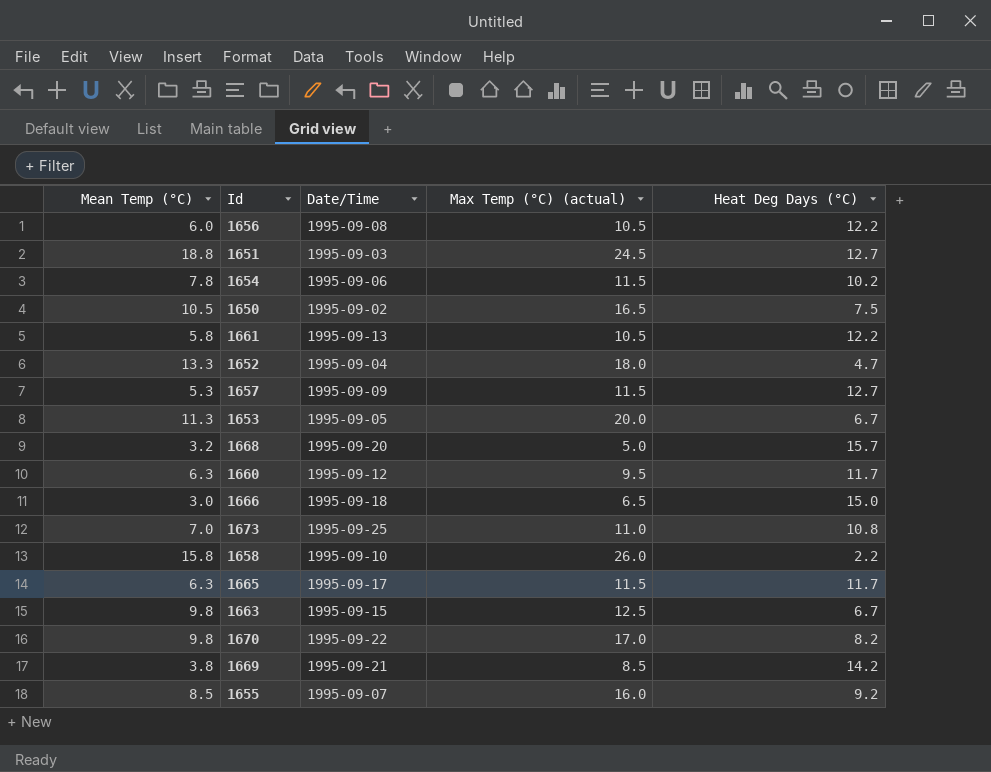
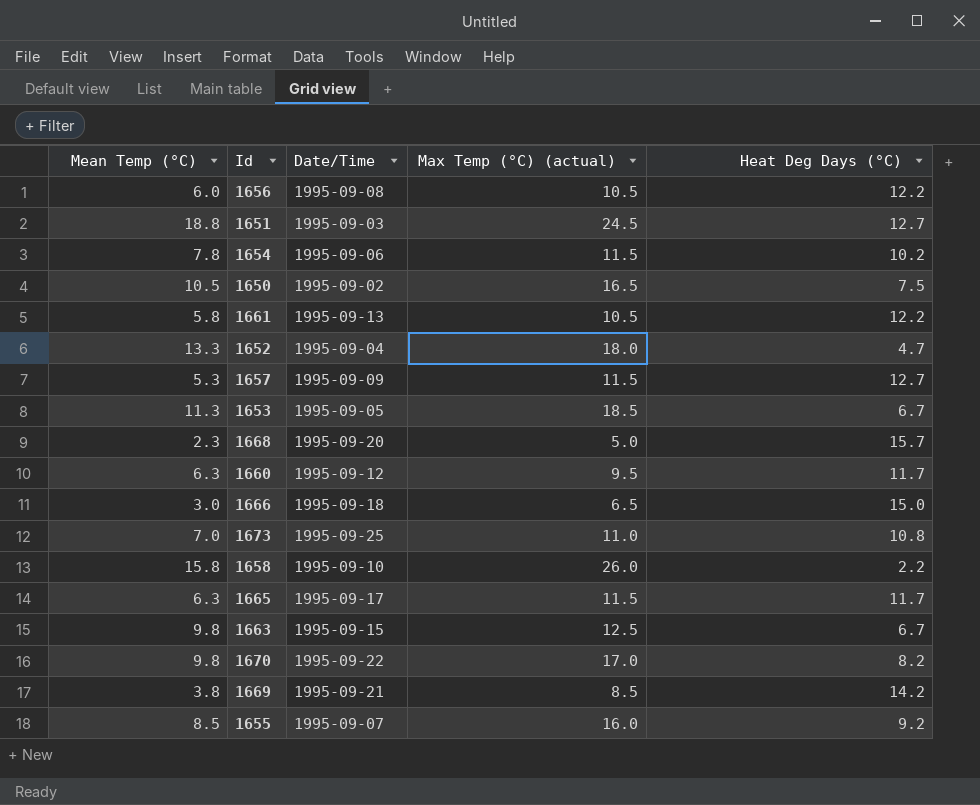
1653 | Max Temp (°C) (actual): 20.0 -> 18.5
1668 | Mean Temp (°C): 3.2 -> 2.3

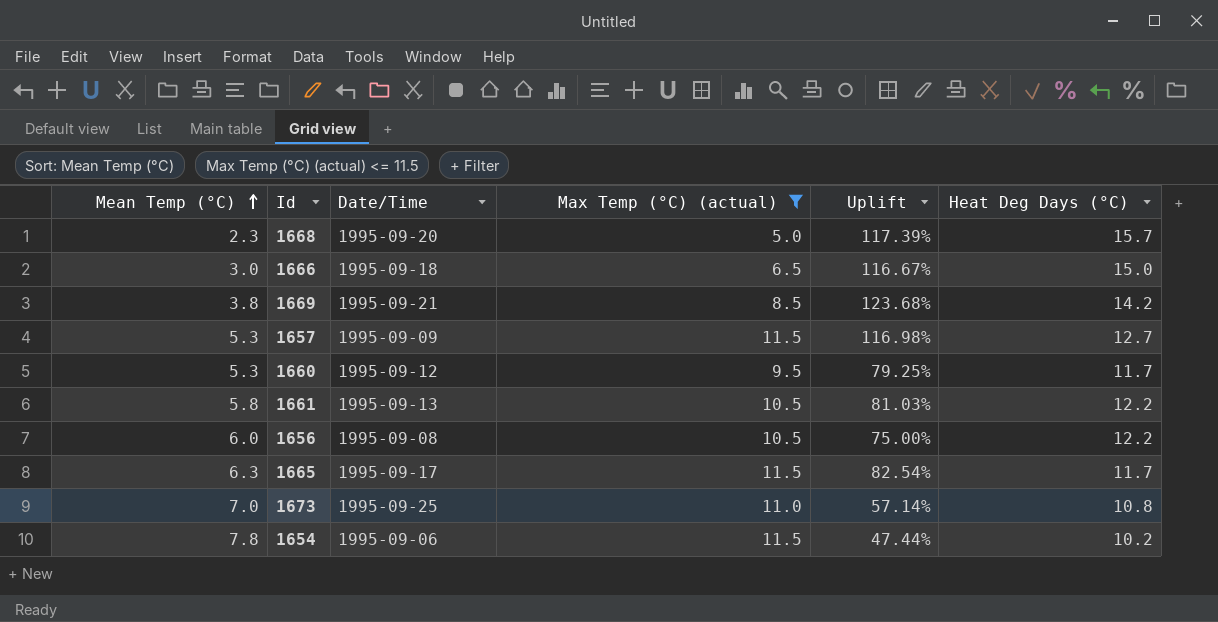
filter: none -> Max Temp (°C) (actual) <= 11.5
row order: none -> Mean Temp (°C) ascending
column Uplift | formula: none -> ([Max Temp (°C) (actual)] - [Mean Temp (°C)]) / [Mean Temp (°C)]
1660 | Mean Temp (°C): 6.3 -> 5.3

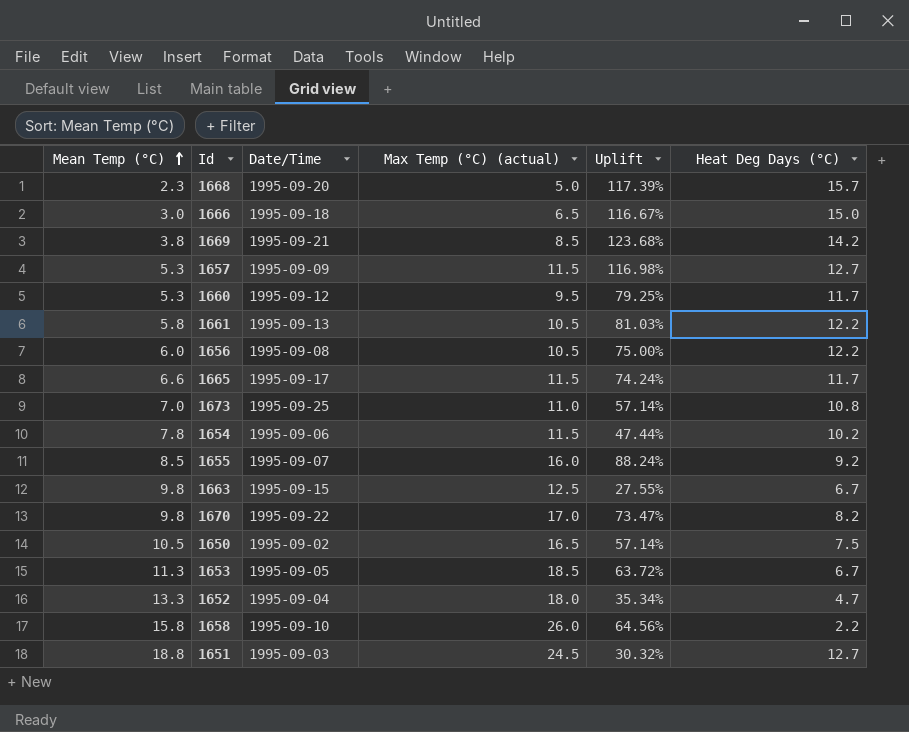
filter: Max Temp (°C) (actual) <= 11.5 -> none
1665 | Mean Temp (°C): 6.3 -> 6.6
1665 | Uplift: 82.54% -> 74.24%

